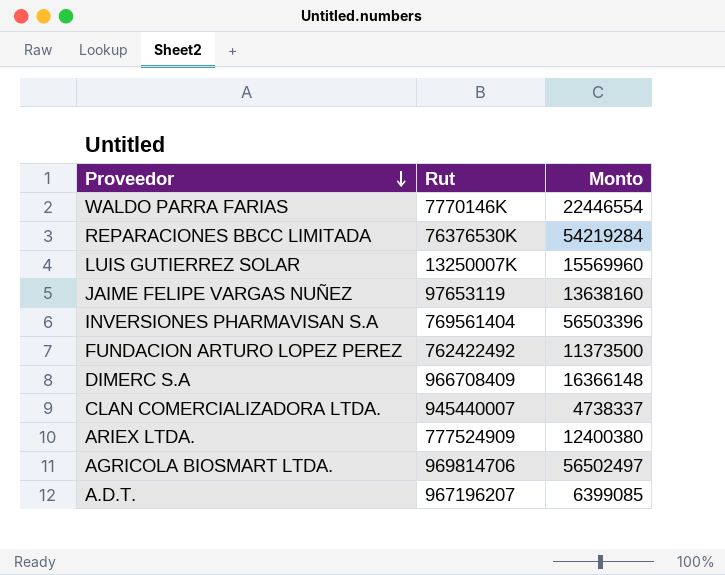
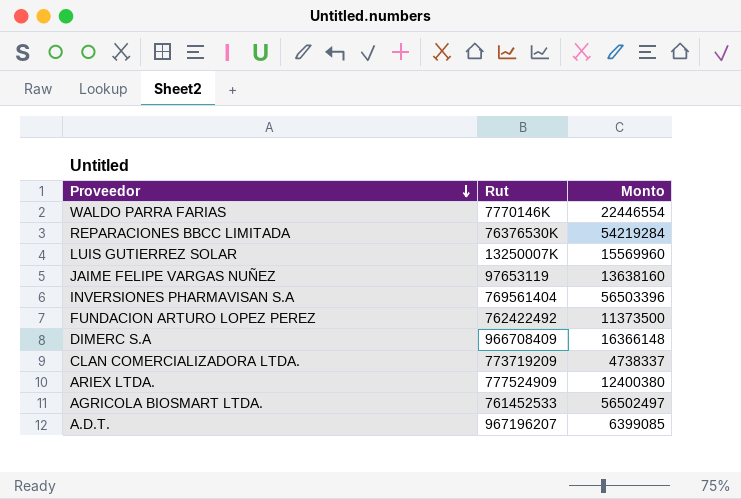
CLAN COMERCIALIZADORA LTDA. | Rut: 945440007 -> 773719209
AGRICOLA BIOSMART LTDA. | Rut: 969814706 -> 761452533

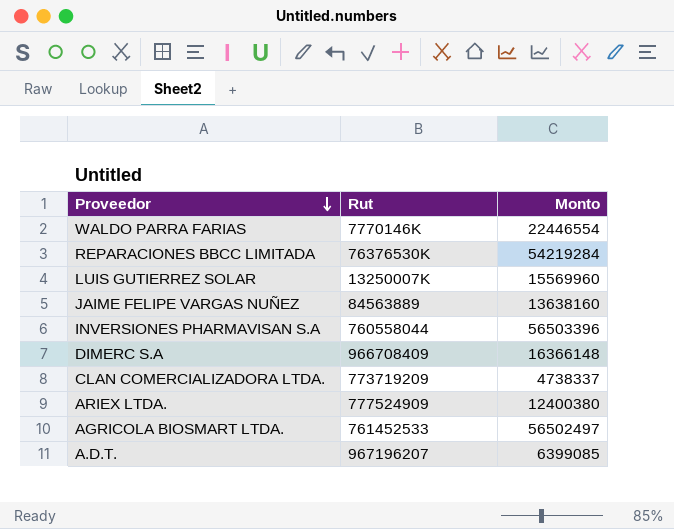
row FUNDACION ARTURO LOPEZ PEREZ: 762422492 | 11373500 -> none
JAIME FELIPE VARGAS NUÑEZ | Rut: 97653119 -> 84563889
INVERSIONES PHARMAVISAN S.A | Rut: 769561404 -> 760558044

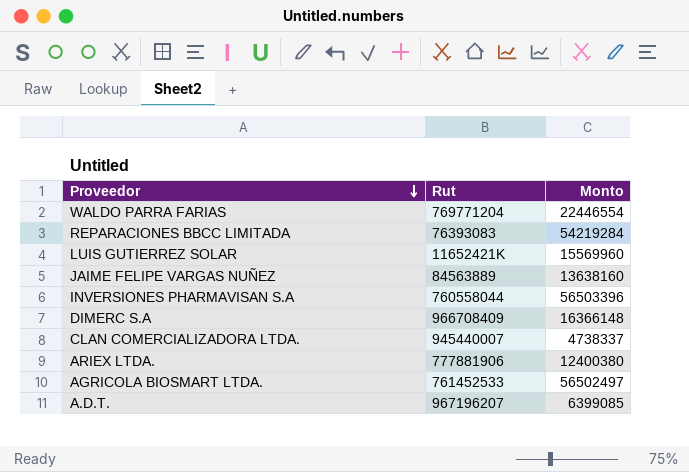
WALDO PARRA FARIAS | Rut: 7770146K -> 769771204
REPARACIONES BBCC LIMITADA | Rut: 76376530K -> 76393083
LUIS GUTIERREZ SOLAR | Rut: 13250007K -> 11652421K
CLAN COMERCIALIZADORA LTDA. | Rut: 773719209 -> 945440007
ARIEX LTDA. | Rut: 777524909 -> 777881906

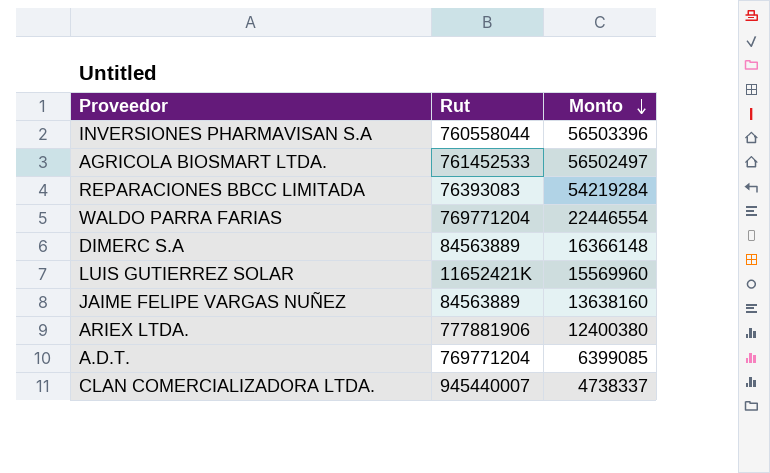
row order: Proveedor descending -> Monto descending
DIMERC S.A | Rut: 966708409 -> 84563889
A.D.T. | Rut: 967196207 -> 769771204

